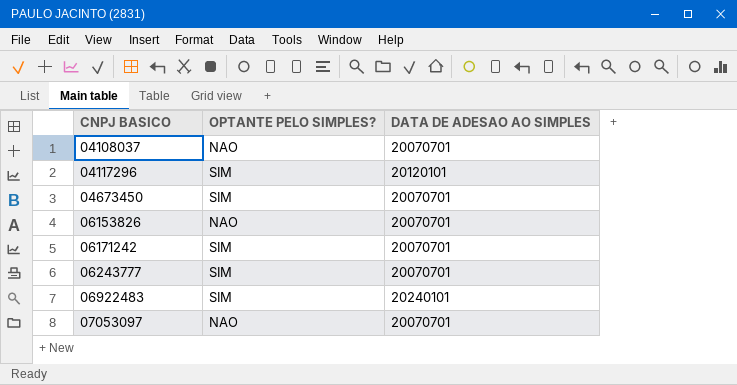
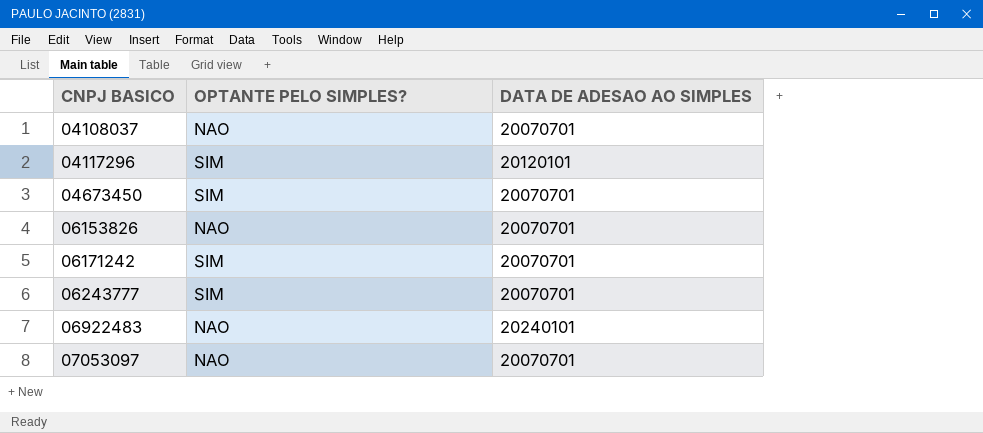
06922483 | OPTANTE PELO SIMPLES?: SIM -> NAO

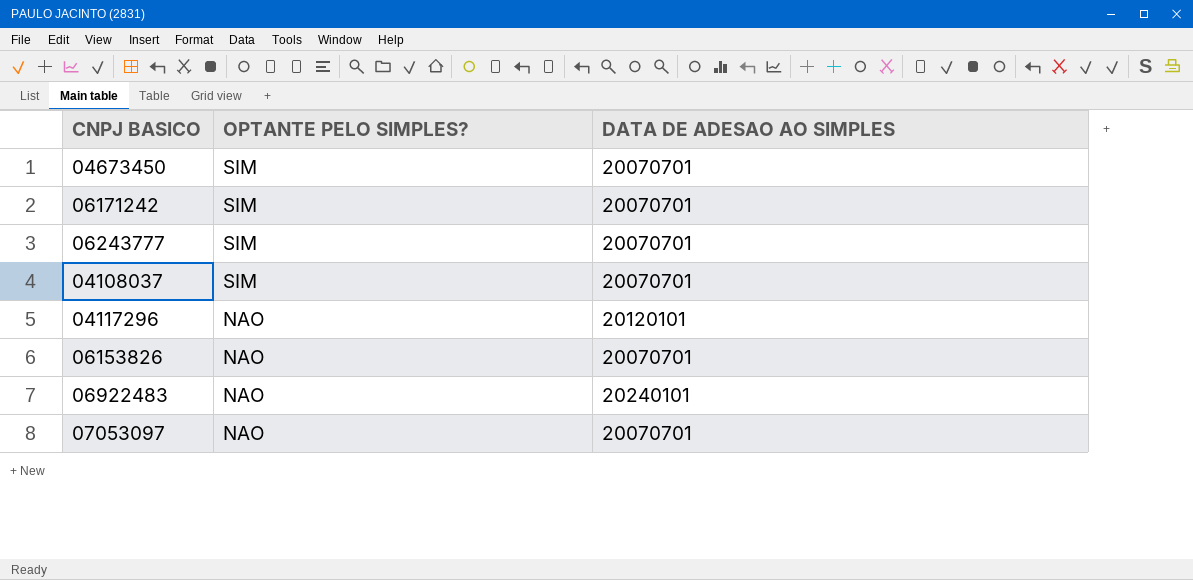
row order: CNPJ BASICO ascending -> OPTANTE PELO SIMPLES? descending
04108037 | OPTANTE PELO SIMPLES?: NAO -> SIM
04117296 | OPTANTE PELO SIMPLES?: SIM -> NAO

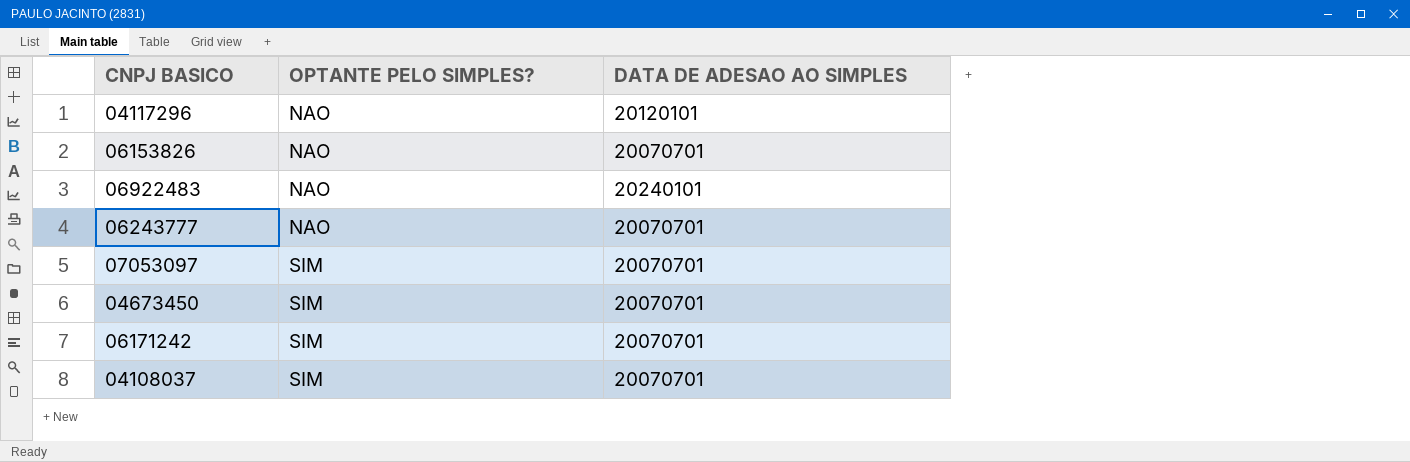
row order: OPTANTE PELO SIMPLES? descending -> OPTANTE PELO SIMPLES? ascending
06243777 | OPTANTE PELO SIMPLES?: SIM -> NAO
07053097 | OPTANTE PELO SIMPLES?: NAO -> SIM

